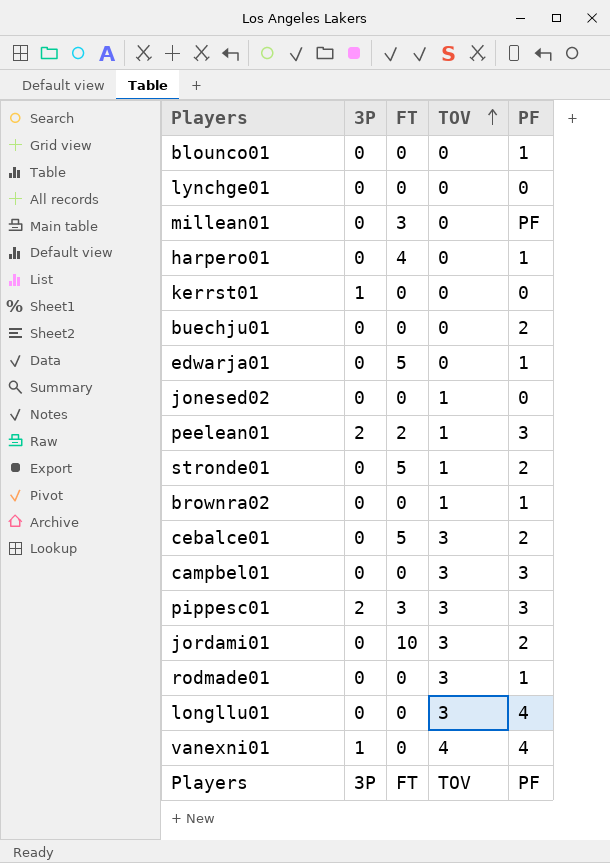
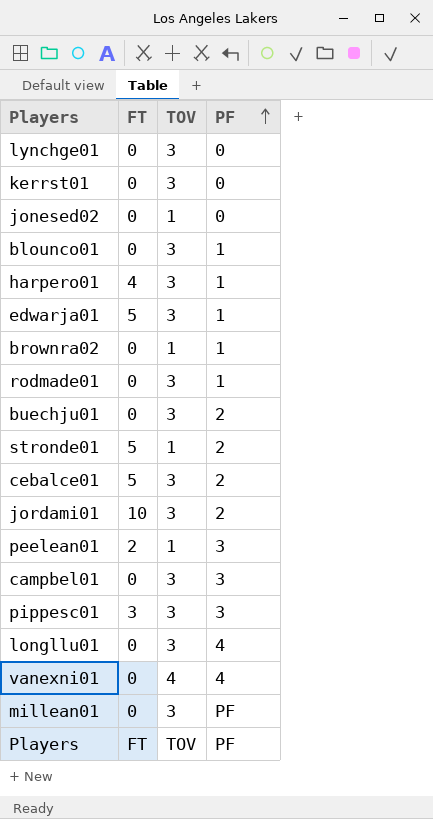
row order: TOV ascending -> PF ascending
column 3P | position: 2 -> none
lynchge01 | TOV: 0 -> 3
kerrst01 | TOV: 0 -> 3
blounco01 | TOV: 0 -> 3
harpero01 | TOV: 0 -> 3
edwarja01 | TOV: 0 -> 3
buechju01 | TOV: 0 -> 3
millean01 | FT: 3 -> 0
millean01 | TOV: 0 -> 3

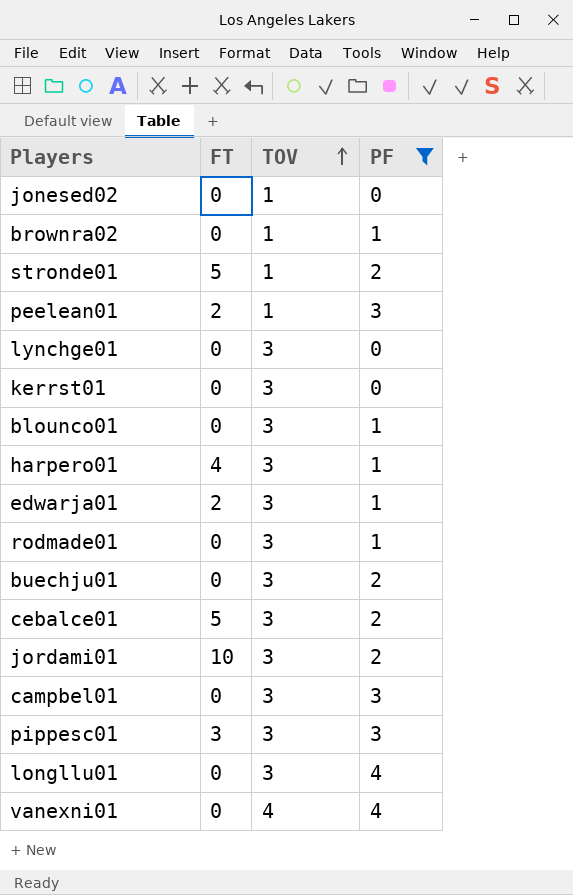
filter: none -> PF != PF
row order: PF ascending -> TOV ascending
edwarja01 | FT: 5 -> 2

